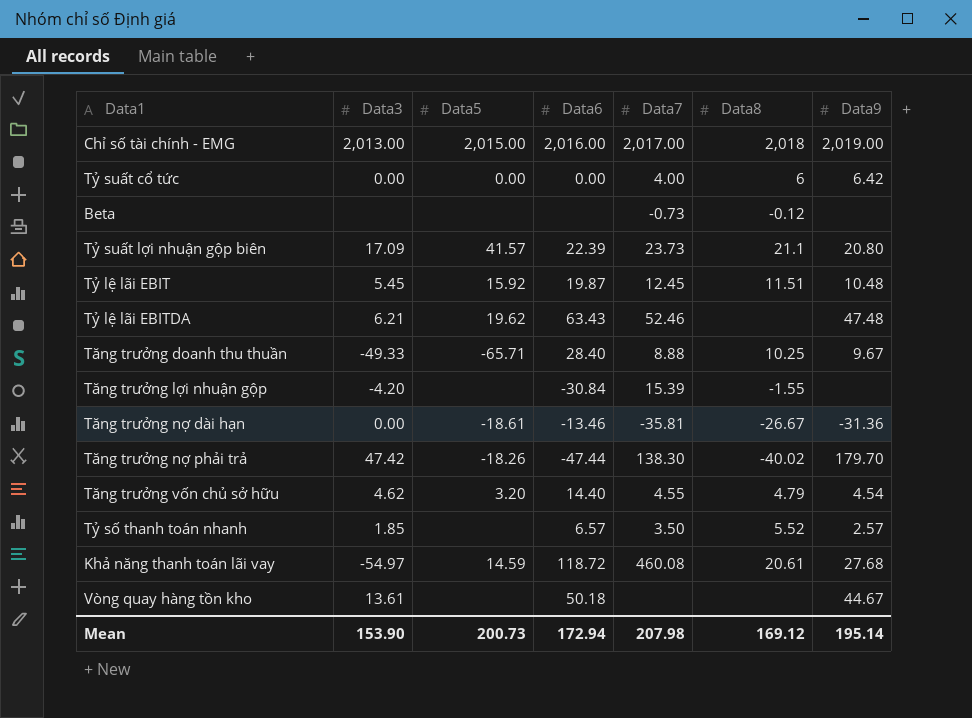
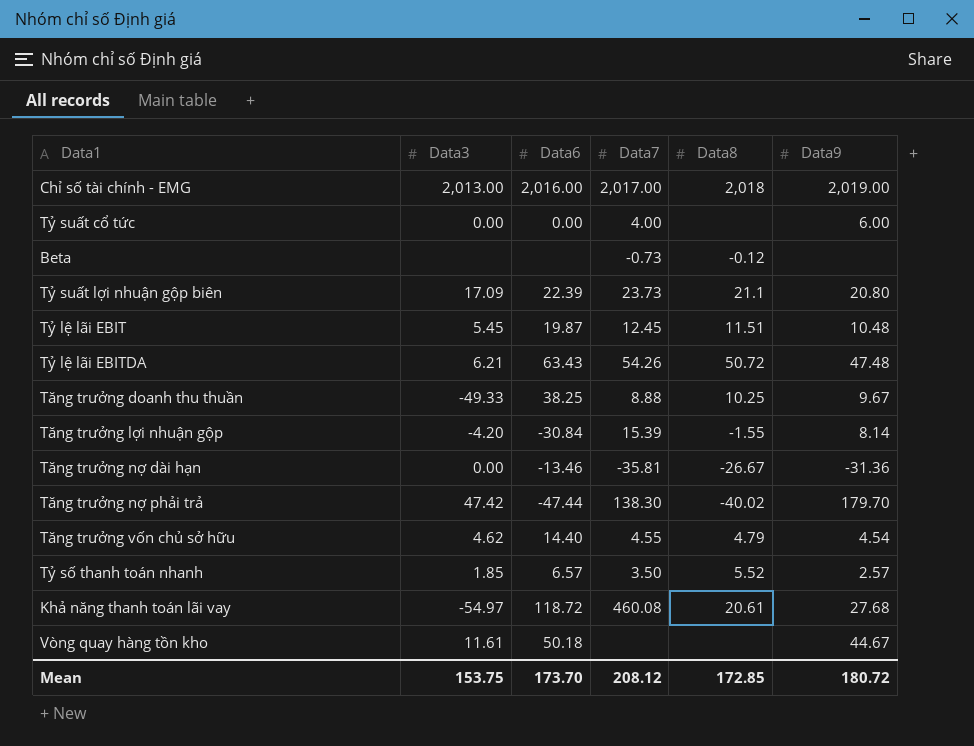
column Data5 | position: 3 -> none
Tỷ suất cổ tức | Data8: 6 -> none
Tỷ suất cổ tức | Data9: 6.42 -> 6.00
Tỷ lệ lãi EBITDA | Data7: 52.46 -> 54.26
Tỷ lệ lãi EBITDA | Data8: none -> 50.72
Tăng trưởng doanh thu thuần | Data6: 28.40 -> 38.25
Tăng trưởng lợi nhuận gộp | Data9: none -> 8.14
Vòng quay hàng tồn kho | Data3: 13.61 -> 11.61
Mean | Data3: 153.90 -> 153.75
Mean | Data6: 172.94 -> 173.70
Mean | Data7: 207.98 -> 208.12
Mean | Data8: 169.12 -> 172.85
Mean | Data9: 195.14 -> 180.72

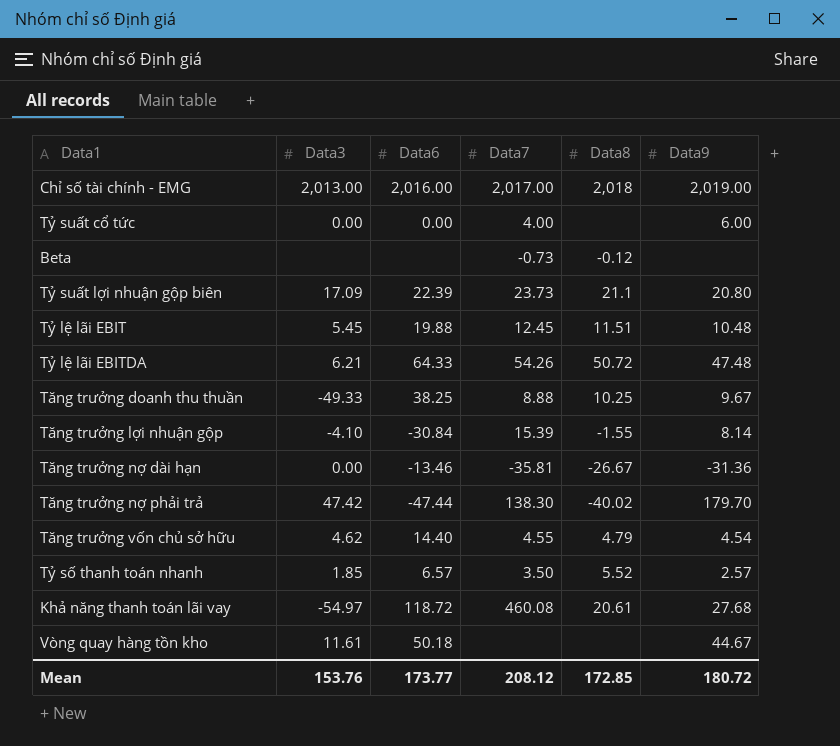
Tỷ lệ lãi EBIT | Data6: 19.87 -> 19.88
Tỷ lệ lãi EBITDA | Data6: 63.43 -> 64.33
Tăng trưởng lợi nhuận gộp | Data3: -4.20 -> -4.10
Mean | Data3: 153.75 -> 153.76
Mean | Data6: 173.70 -> 173.77

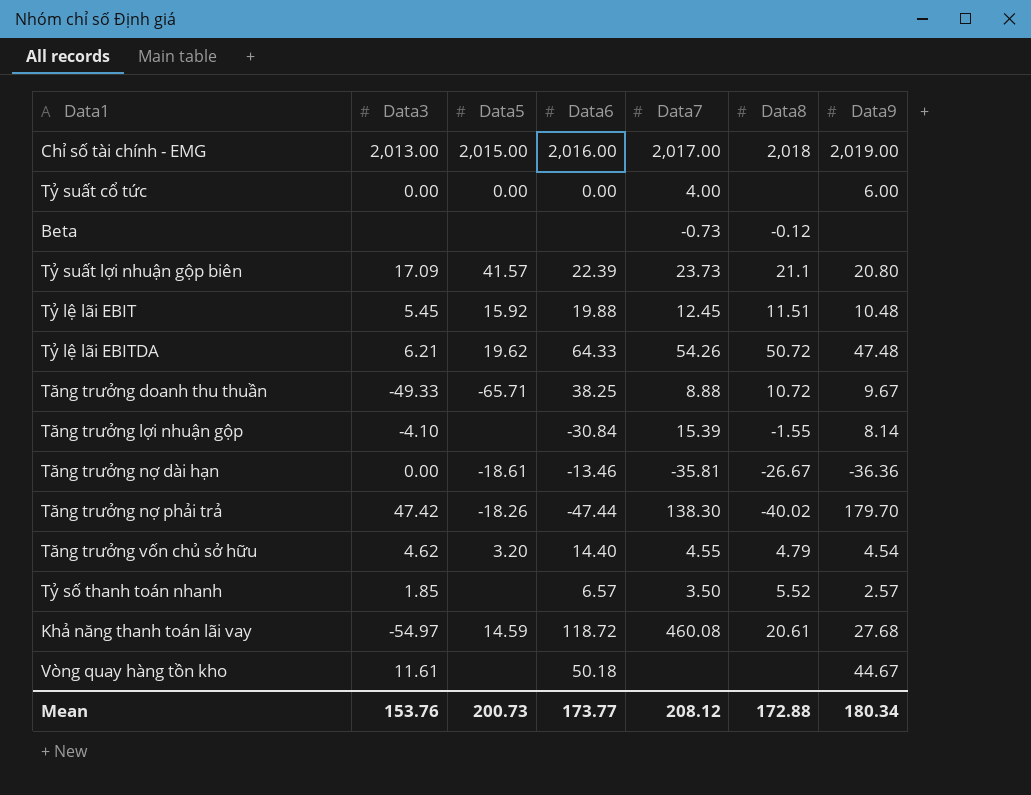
column Data5 | position: none -> 3
Tăng trưởng doanh thu thuần | Data8: 10.25 -> 10.72
Tăng trưởng nợ dài hạn | Data9: -31.36 -> -36.36
Mean | Data8: 172.85 -> 172.88
Mean | Data9: 180.72 -> 180.34

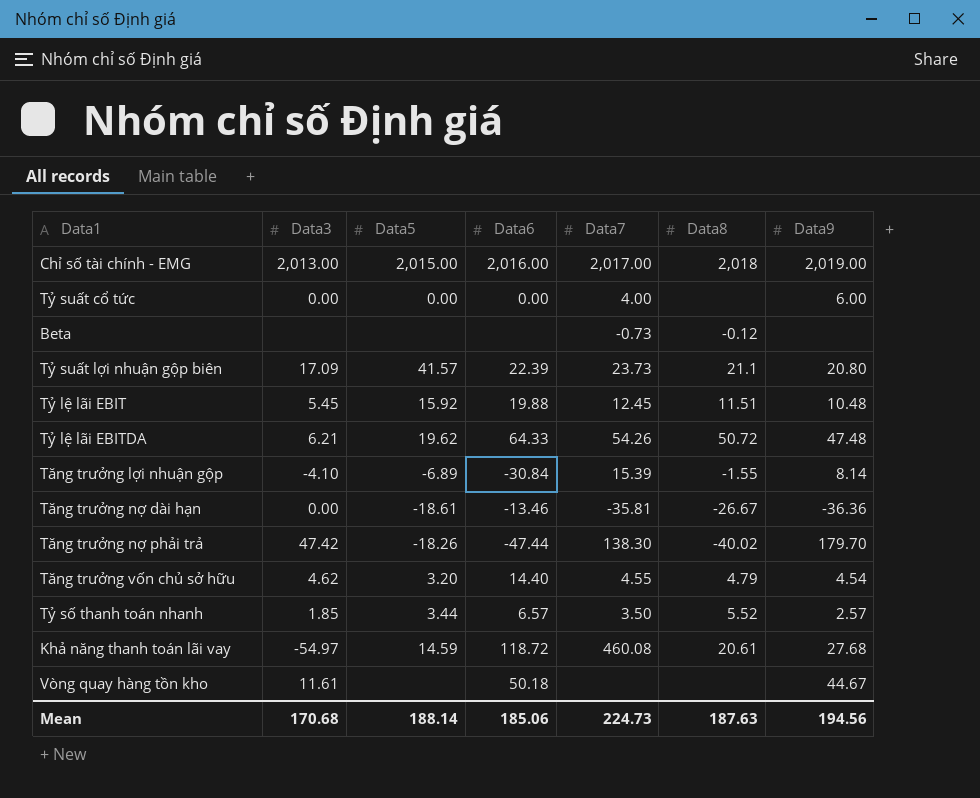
row Tăng trưởng doanh thu thuần: -49.33 | -65.71 | 38.25 | 8.88 | 10.72 | 9.67 -> none
Tăng trưởng lợi nhuận gộp | Data5: none -> -6.89
Tỷ số thanh toán nhanh | Data5: none -> 3.44
Mean | Data3: 153.76 -> 170.68
Mean | Data5: 200.73 -> 188.14
Mean | Data6: 173.77 -> 185.06
Mean | Data7: 208.12 -> 224.73
Mean | Data8: 172.88 -> 187.63
Mean | Data9: 180.34 -> 194.56

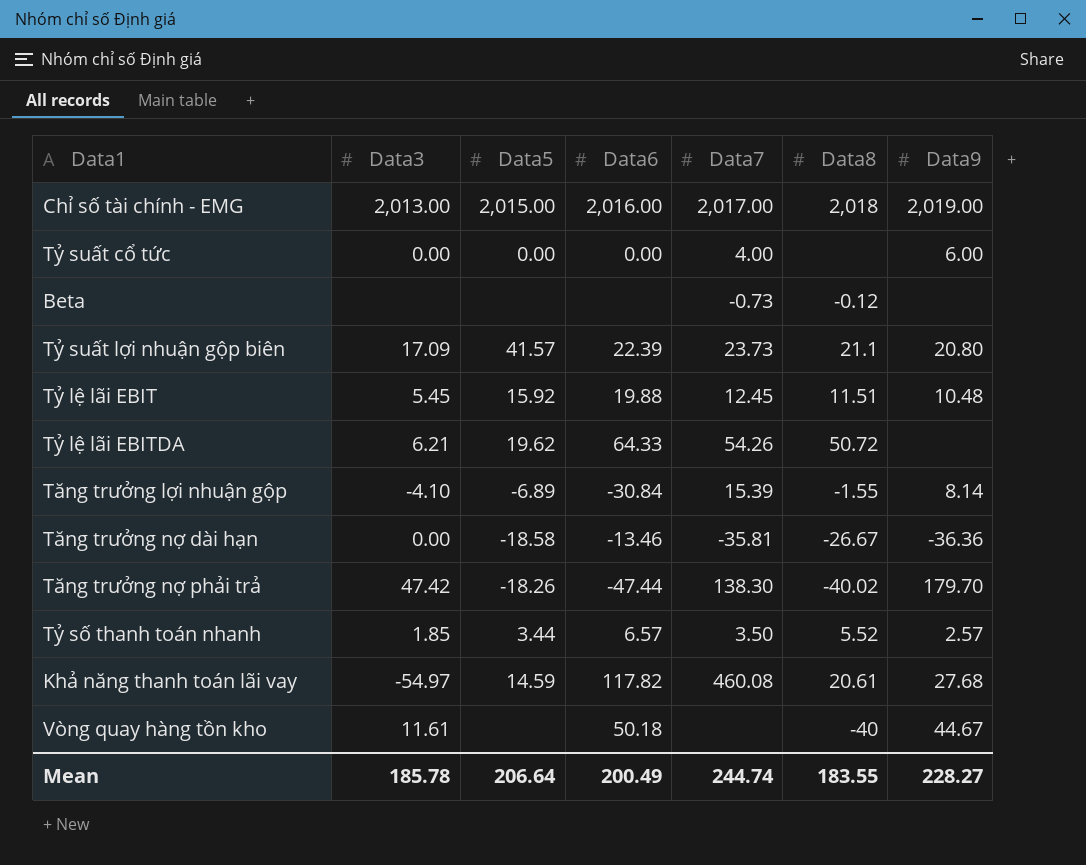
row Tăng trưởng vốn chủ sở hữu: 4.62 | 3.20 | 14.40 | 4.55 | 4.79 | 4.54 -> none
Tỷ lệ lãi EBITDA | Data9: 47.48 -> none
Tăng trưởng nợ dài hạn | Data5: -18.61 -> -18.58
Khả năng thanh toán lãi vay | Data6: 118.72 -> 117.82
Vòng quay hàng tồn kho | Data8: none -> -40
Mean | Data3: 170.68 -> 185.78
Mean | Data5: 188.14 -> 206.64
Mean | Data6: 185.06 -> 200.49
Mean | Data7: 224.73 -> 244.74
Mean | Data8: 187.63 -> 183.55
Mean | Data9: 194.56 -> 228.27

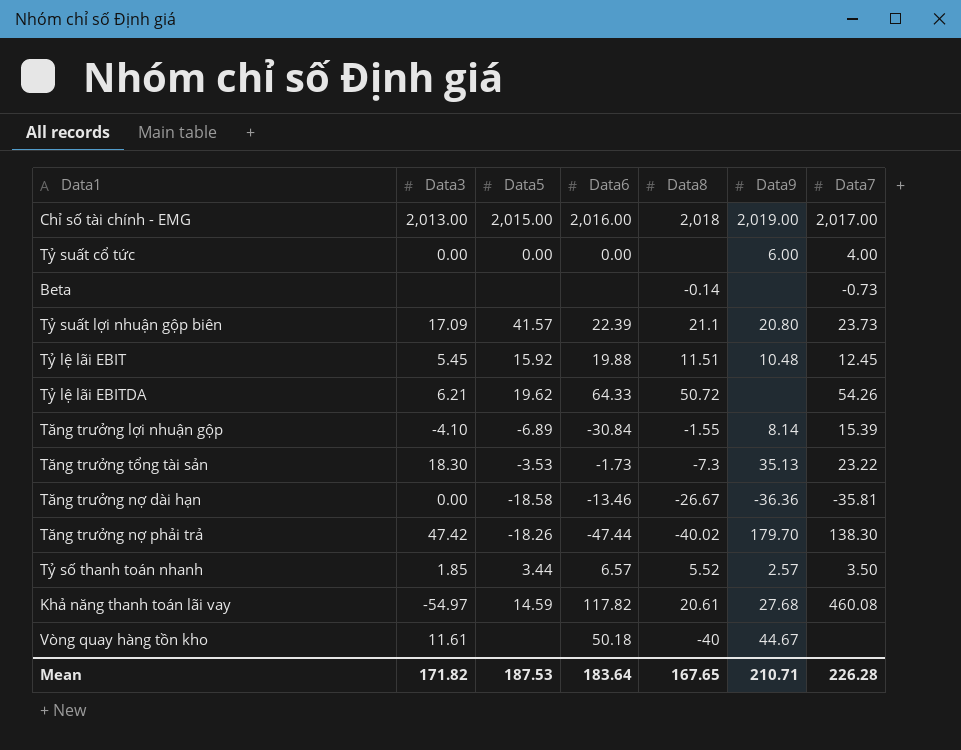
column Data7 | position: 5 -> 7
Beta | Data8: -0.12 -> -0.14
row Tăng trưởng tổng tài sản: none -> 18.30 | -3.53 | -1.73 | -7.3 | 35.13 | 23.22
Mean | Data3: 185.78 -> 171.82
Mean | Data5: 206.64 -> 187.53
Mean | Data6: 200.49 -> 183.64
Mean | Data8: 183.55 -> 167.65
Mean | Data9: 228.27 -> 210.71
Mean | Data7: 244.74 -> 226.28

